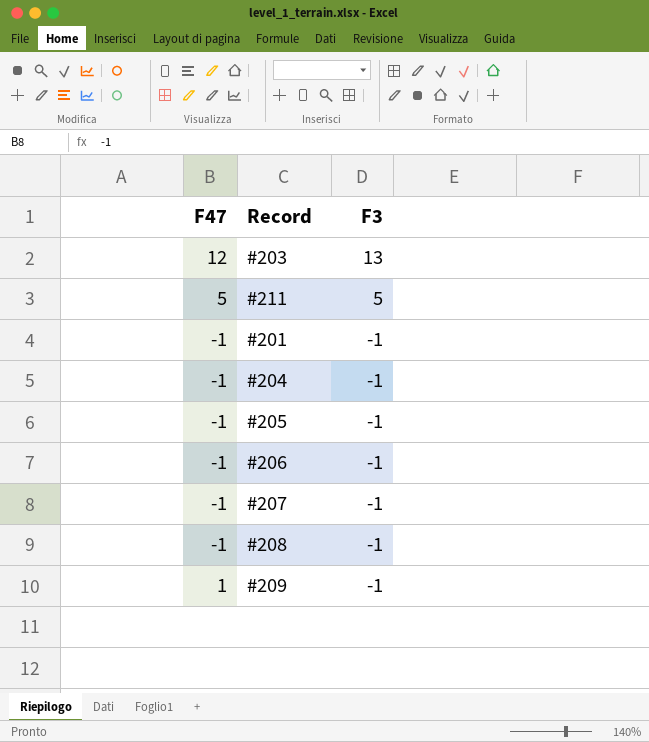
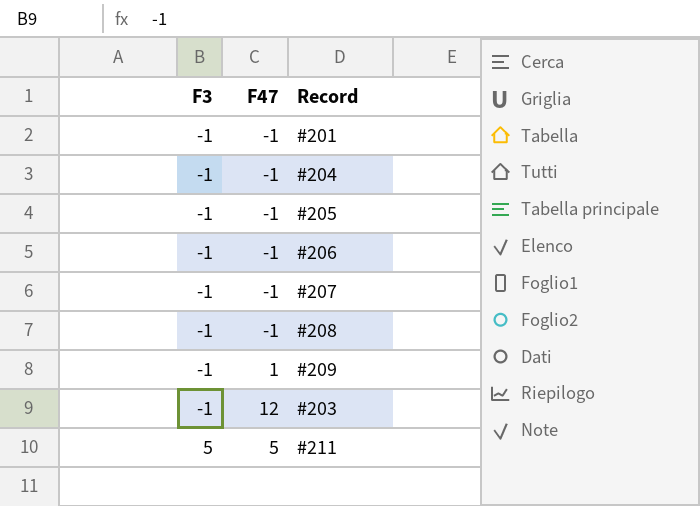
row order: F3 descending -> F3 ascending
column F3 | position: 3 -> 1
#203 | F3: 13 -> -1

